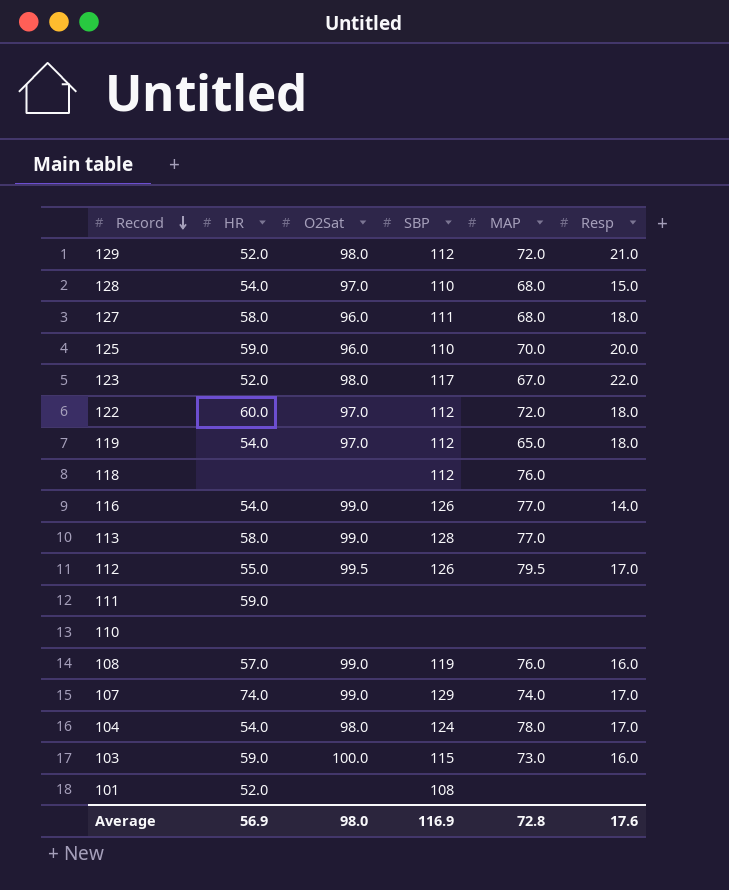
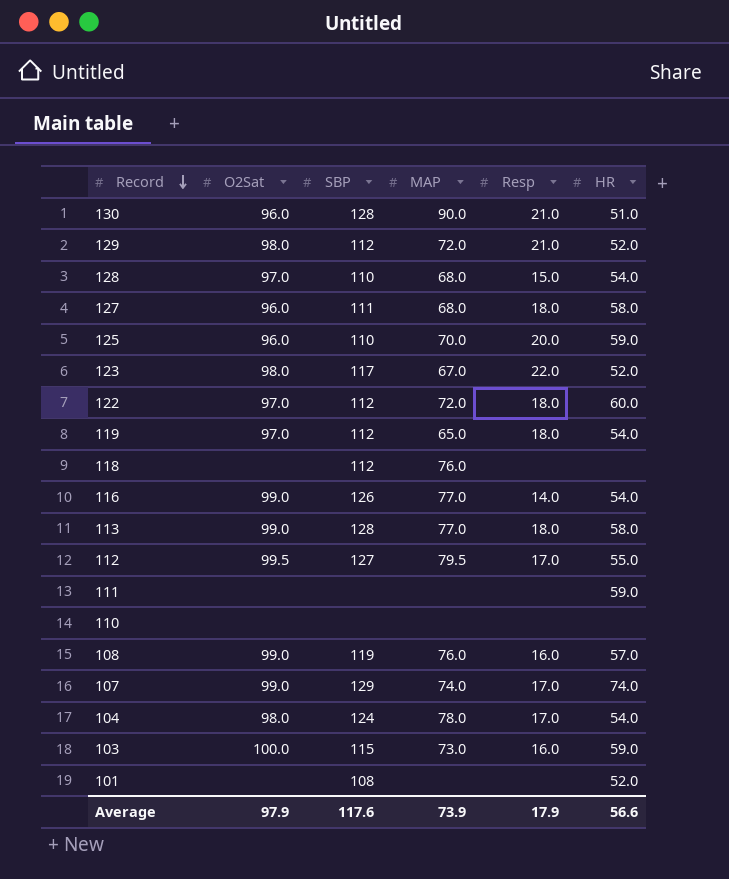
column HR | position: 2 -> 6
row 130: none -> 96.0 | 128 | 90.0 | 21.0 | 51.0
113 | Resp: none -> 18.0
112 | SBP: 126 -> 127
Average | O2Sat: 98.0 -> 97.9
Average | SBP: 116.9 -> 117.6
Average | MAP: 72.8 -> 73.9
Average | Resp: 17.6 -> 17.9
Average | HR: 56.9 -> 56.6

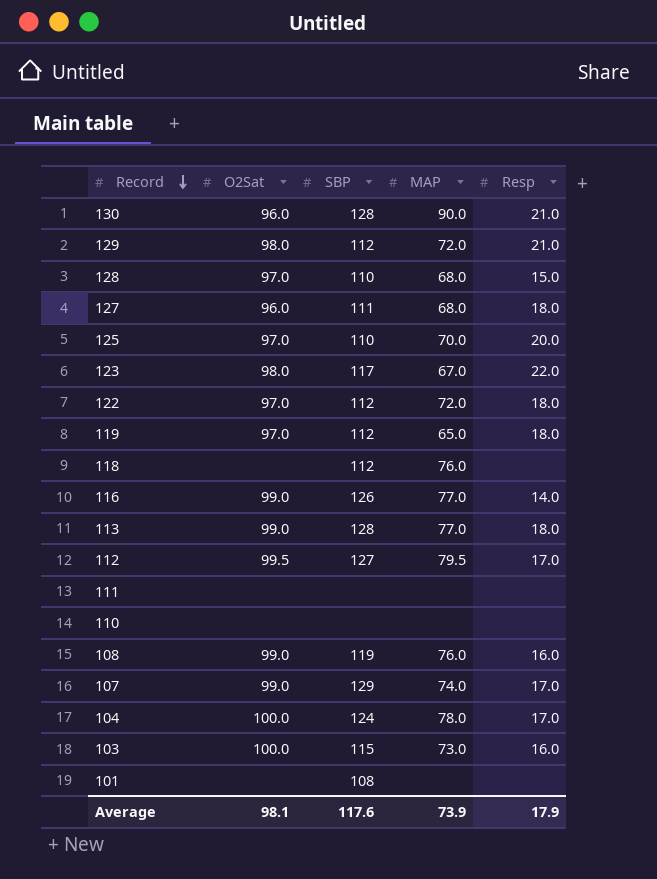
column HR | position: 6 -> none
125 | O2Sat: 96.0 -> 97.0
104 | O2Sat: 98.0 -> 100.0
Average | O2Sat: 97.9 -> 98.1

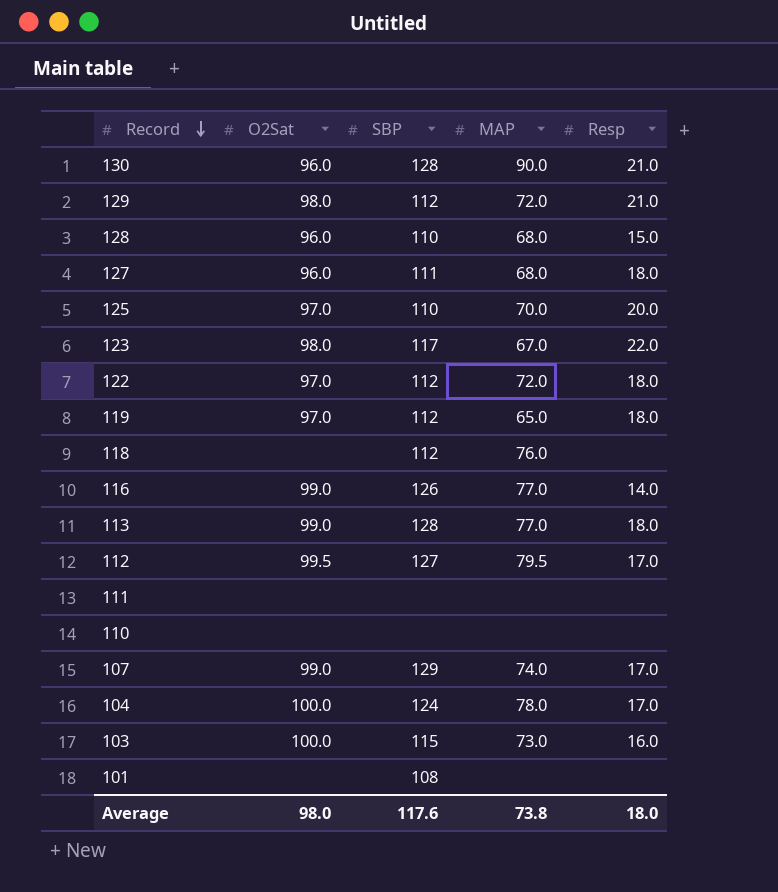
row 108: 99.0 | 119 | 76.0 | 16.0 -> none
128 | O2Sat: 97.0 -> 96.0
Average | O2Sat: 98.1 -> 98.0
Average | MAP: 73.9 -> 73.8
Average | Resp: 17.9 -> 18.0

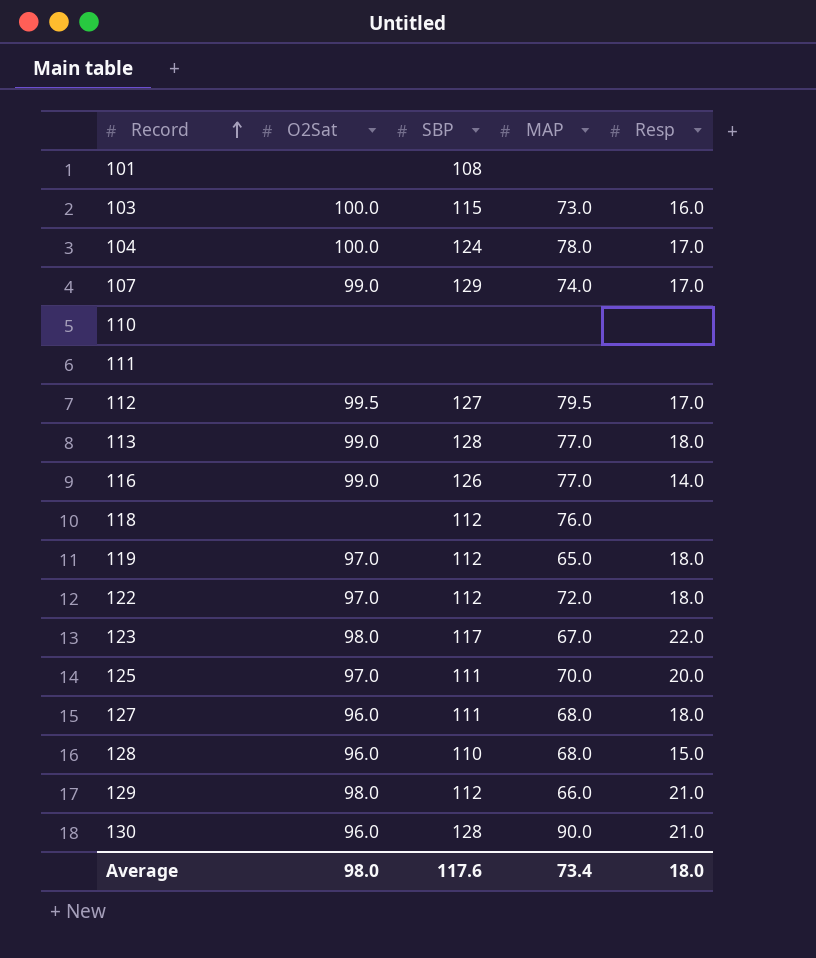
row order: Record descending -> Record ascending
125 | SBP: 110 -> 111
129 | MAP: 72.0 -> 66.0
Average | MAP: 73.8 -> 73.4

